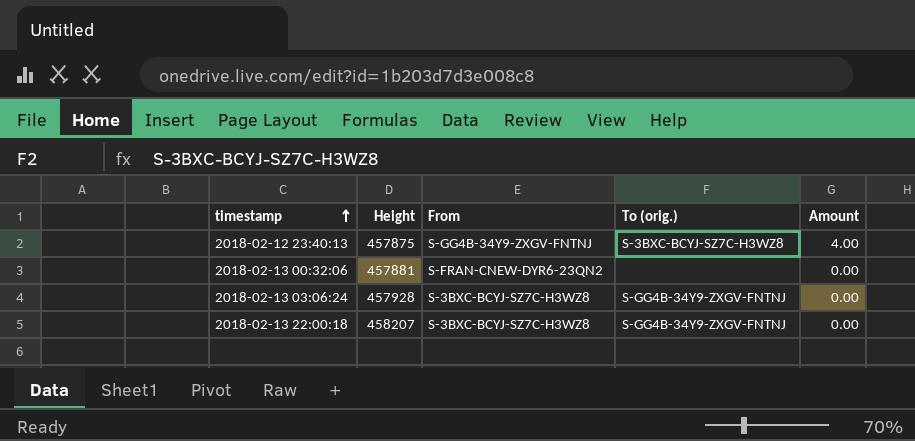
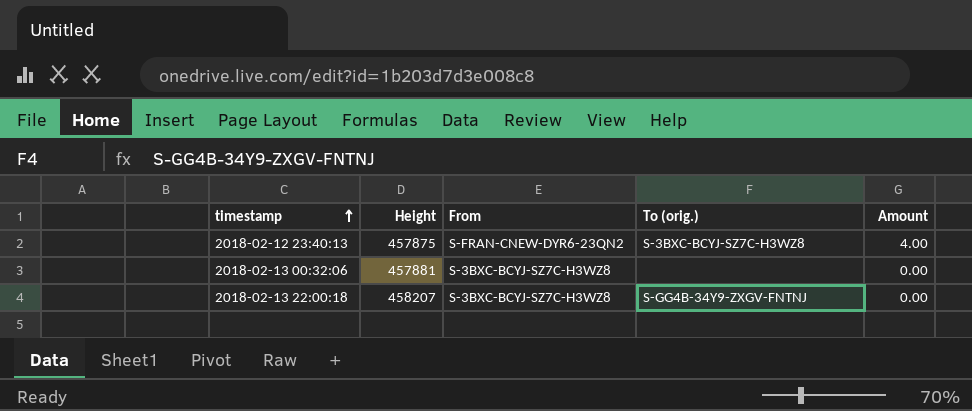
row 2018-02-13 03:06:24: 457928 | S-3BXC-BCYJ-SZ7C-H3WZ8 | S-GG4B-34Y9-ZXGV-FNTNJ | 0.00 -> none
2018-02-12 23:40:13 | From: S-GG4B-34Y9-ZXGV-FNTNJ -> S-FRAN-CNEW-DYR6-23QN2
2018-02-13 00:32:06 | From: S-FRAN-CNEW-DYR6-23QN2 -> S-3BXC-BCYJ-SZ7C-H3WZ8

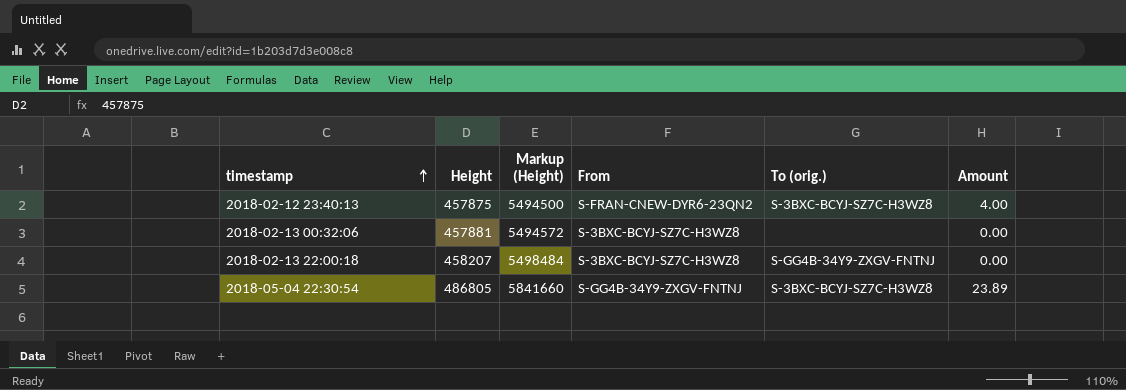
column Markup (Height) | formula: none -> [Height] * 12
row 2018-05-04 22:30:54: none -> 486805 | 5841660 | S-GG4B-34Y9-ZXGV-FNTNJ | S-3BXC-BCYJ-SZ7C-H3WZ8 | 23.89

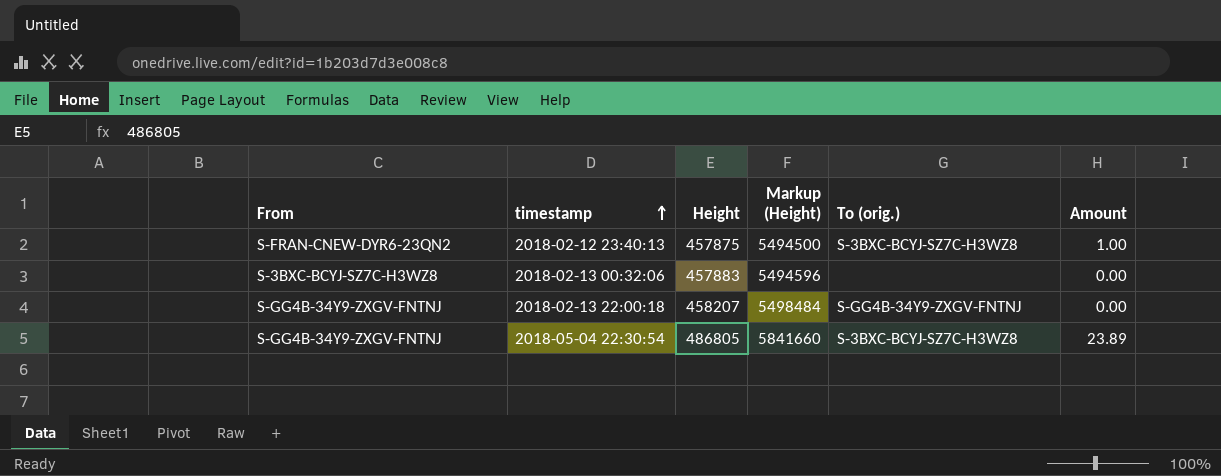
column From | position: 4 -> 1
2018-02-12 23:40:13 | Amount: 4.00 -> 1.00
2018-02-13 00:32:06 | Height: 457881 -> 457883
2018-02-13 00:32:06 | Markup (Height): 5494572 -> 5494596
2018-02-13 22:00:18 | From: S-3BXC-BCYJ-SZ7C-H3WZ8 -> S-GG4B-34Y9-ZXGV-FNTNJ

